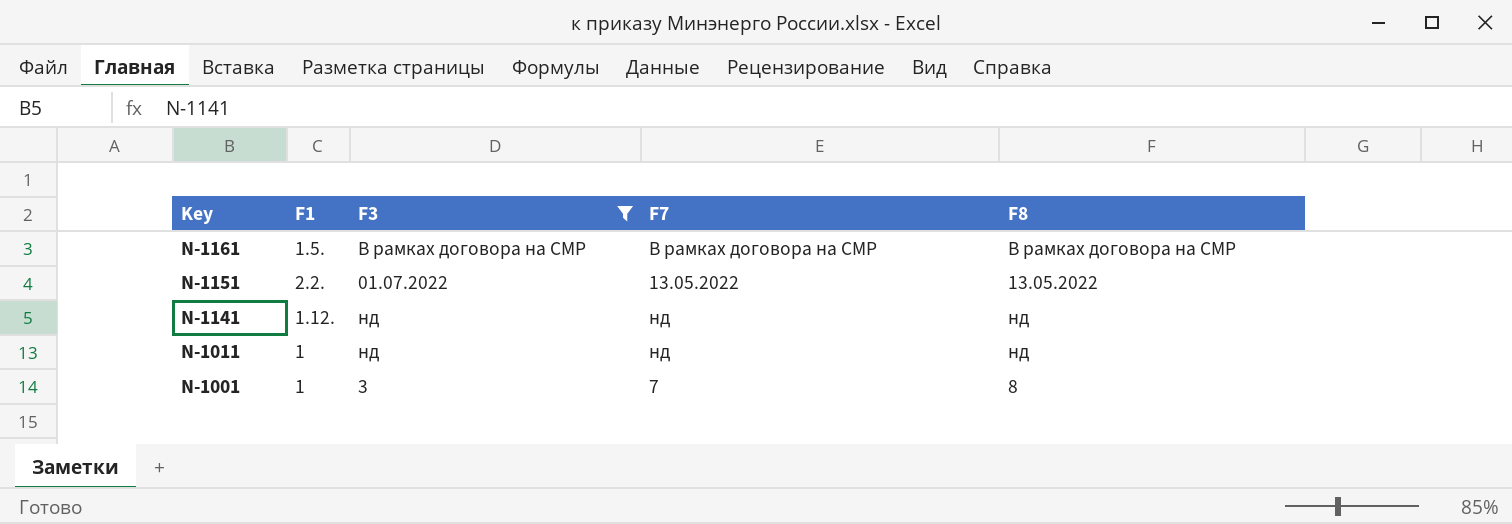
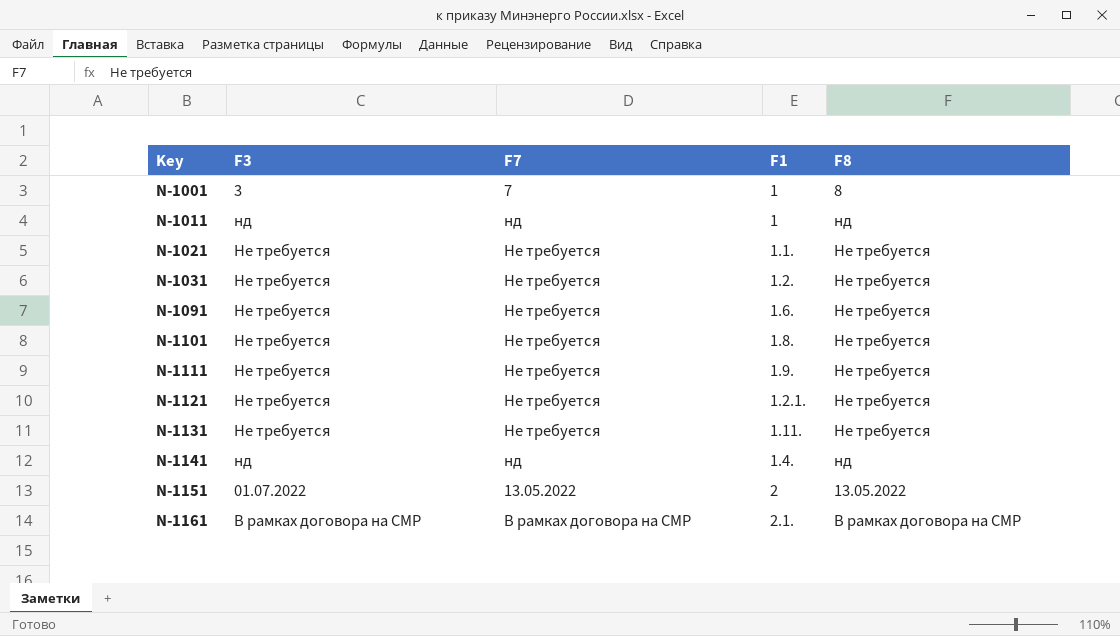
filter: F3 != Не требуется -> none
row order: Key descending -> Key ascending
column F1 | position: 2 -> 4
N-1141 | F1: 1.12. -> 1.4.
N-1151 | F1: 2.2. -> 2
N-1161 | F1: 1.5. -> 2.1.

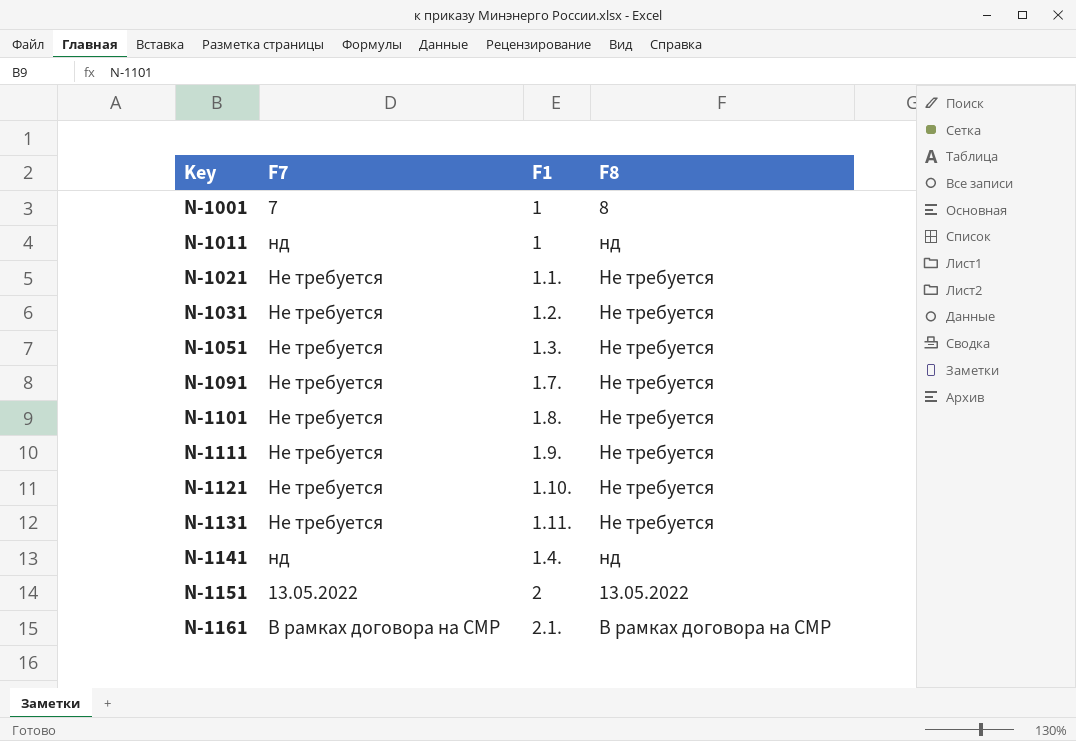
column F3 | position: 2 -> none
row N-1051: none -> Не требуется | 1.3. | Не требуется
N-1091 | F1: 1.6. -> 1.7.
N-1121 | F1: 1.2.1. -> 1.10.

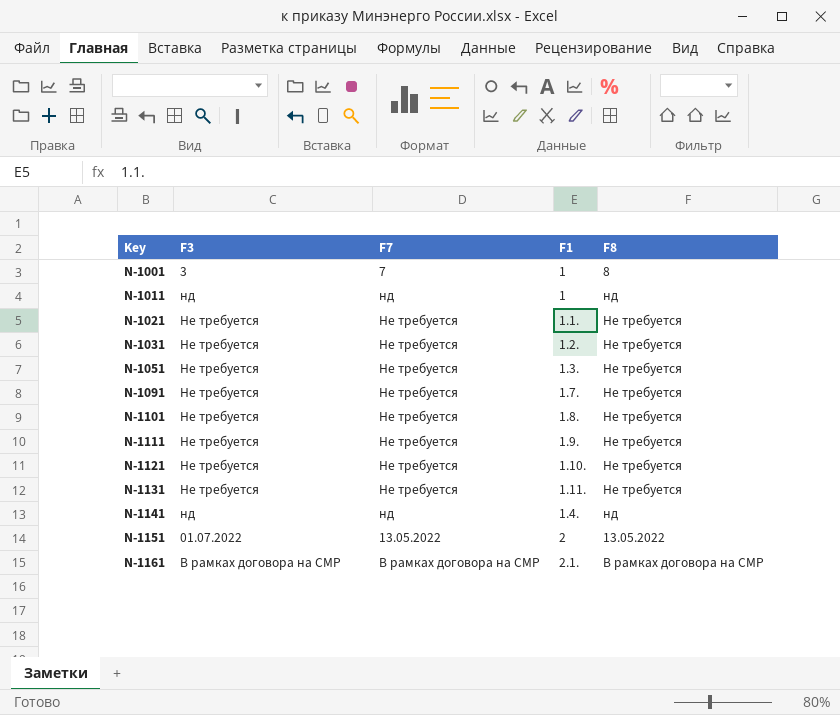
column F3 | position: none -> 2

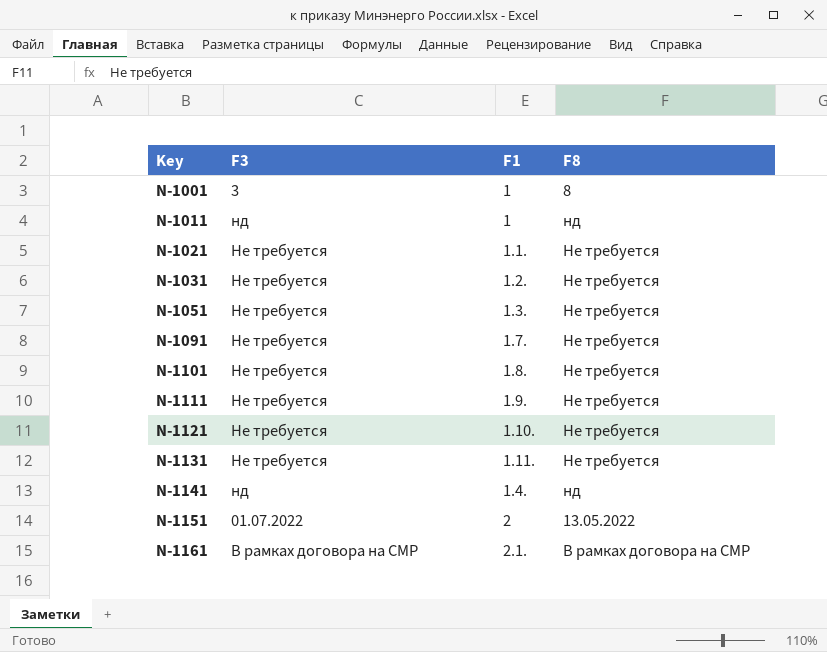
column F7 | position: 3 -> none

